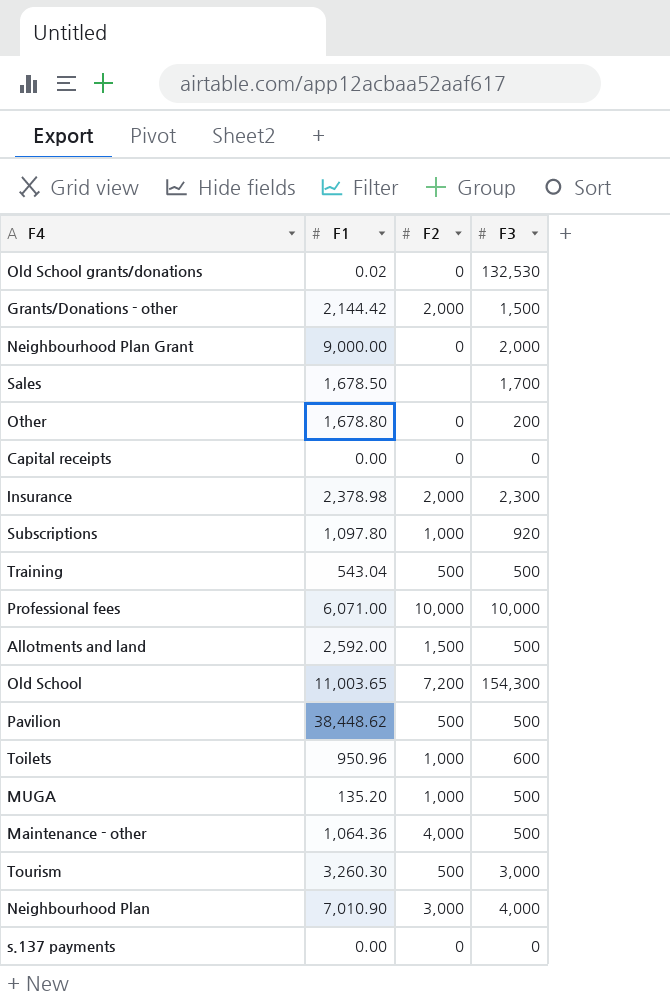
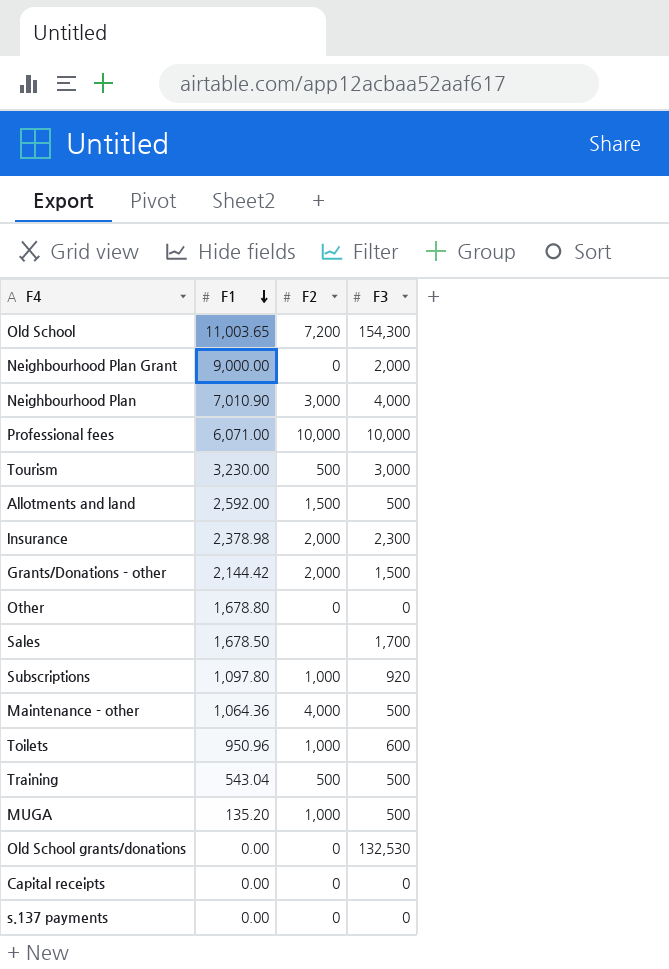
row order: none -> F1 descending
row Pavilion: 38,448.62 | 500 | 500 -> none
Tourism | F1: 3,260.30 -> 3,230.00
Other | F3: 200 -> 0
Old School grants/donations | F1: 0.02 -> 0.00

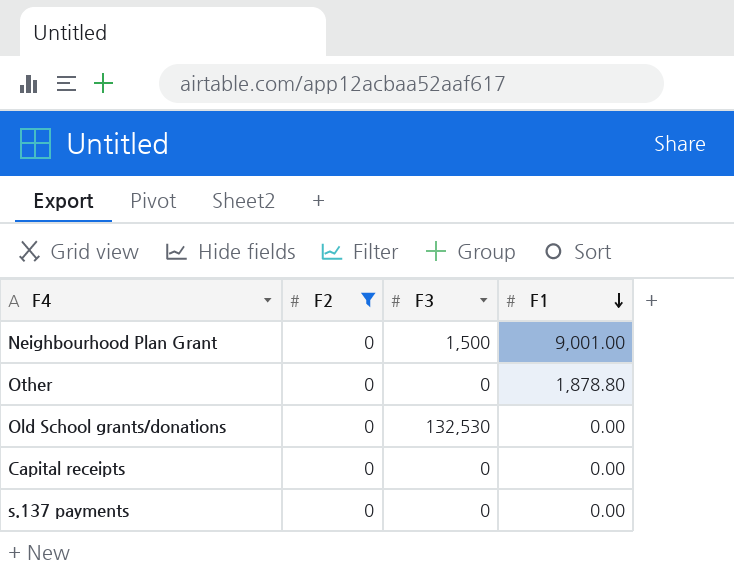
filter: none -> F2 = 0
column F1 | position: 2 -> 4
Neighbourhood Plan Grant | F3: 2,000 -> 1,500
Neighbourhood Plan Grant | F1: 9,000.00 -> 9,001.00
Other | F1: 1,678.80 -> 1,878.80

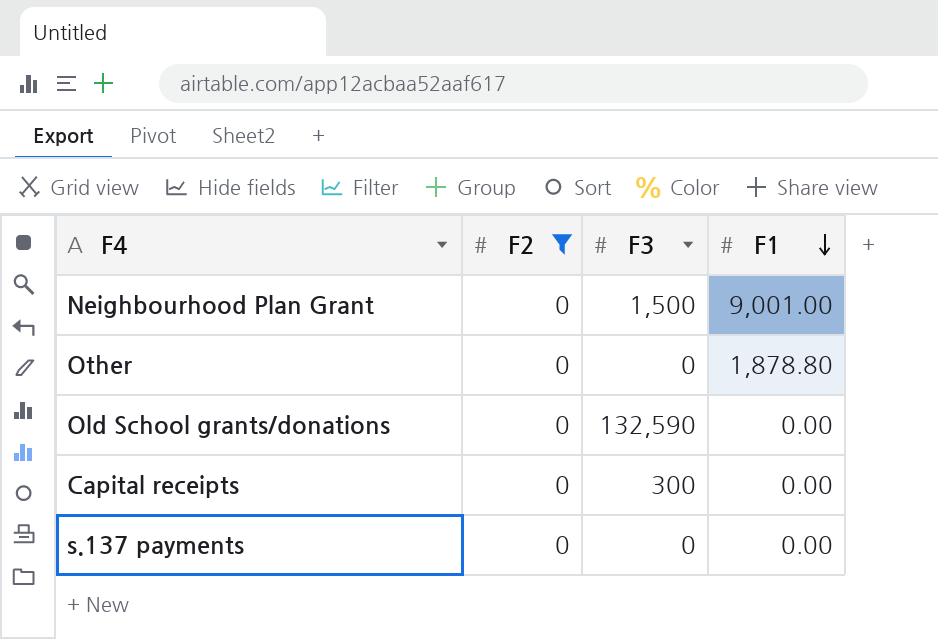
Old School grants/donations | F3: 132,530 -> 132,590
Capital receipts | F3: 0 -> 300

